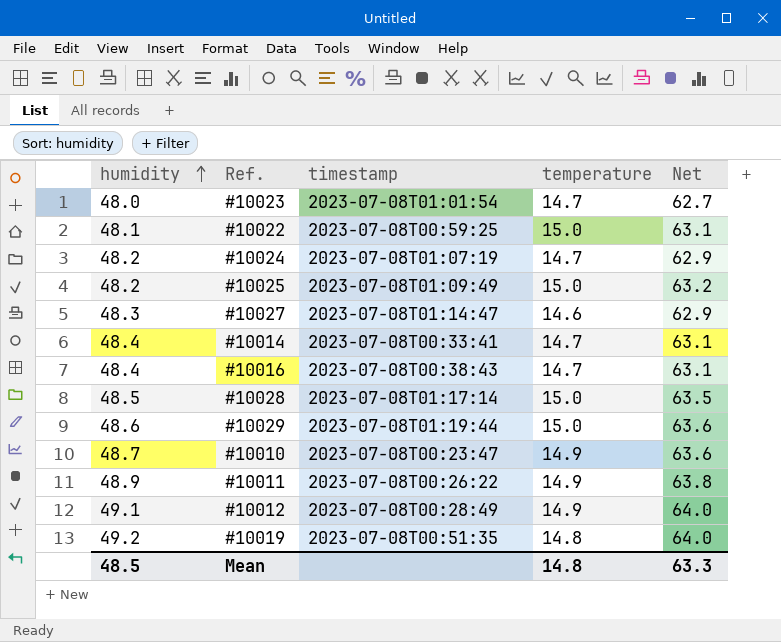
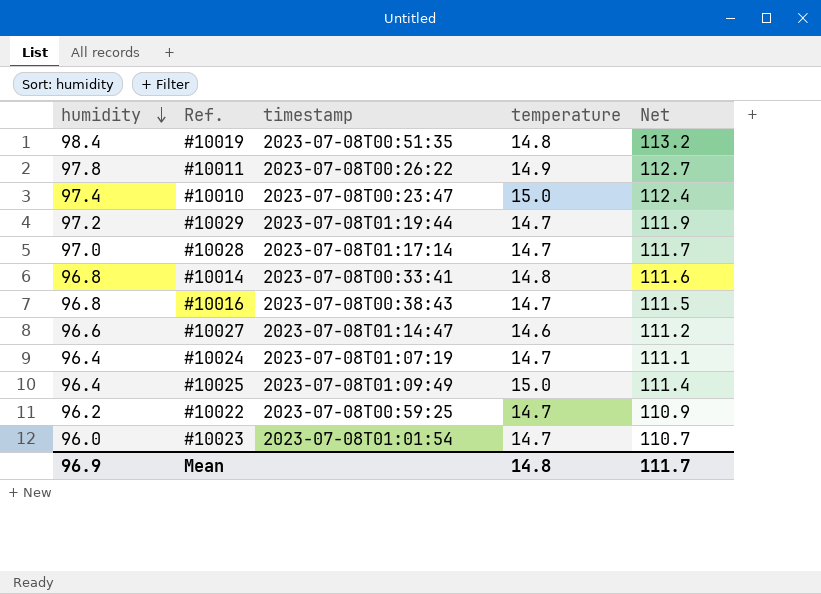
row order: humidity ascending -> humidity descending
row #10012: 49.1 | 2023-07-08T00:28:49 | 14.9 | 64.0 -> none
#10019 | humidity: 49.2 -> 98.4
#10019 | Net: 64.0 -> 113.2
#10011 | humidity: 48.9 -> 97.8
#10011 | Net: 63.8 -> 112.7
#10010 | humidity: 48.7 -> 97.4
#10010 | temperature: 14.9 -> 15.0
#10010 | Net: 63.6 -> 112.4
#10029 | humidity: 48.6 -> 97.2
#10029 | temperature: 15.0 -> 14.7
#10029 | Net: 63.6 -> 111.9
#10028 | humidity: 48.5 -> 97.0
#10028 | temperature: 15.0 -> 14.7
#10028 | Net: 63.5 -> 111.7
#10014 | humidity: 48.4 -> 96.8
#10014 | temperature: 14.7 -> 14.8
#10014 | Net: 63.1 -> 111.6
#10016 | humidity: 48.4 -> 96.8
#10016 | Net: 63.1 -> 111.5
#10027 | humidity: 48.3 -> 96.6
#10027 | Net: 62.9 -> 111.2
#10024 | humidity: 48.2 -> 96.4
#10024 | Net: 62.9 -> 111.1
#10025 | humidity: 48.2 -> 96.4
#10025 | Net: 63.2 -> 111.4
#10022 | humidity: 48.1 -> 96.2
#10022 | temperature: 15.0 -> 14.7
#10022 | Net: 63.1 -> 110.9
#10023 | humidity: 48.0 -> 96.0
#10023 | Net: 62.7 -> 110.7
Mean | humidity: 48.5 -> 96.9
Mean | Net: 63.3 -> 111.7

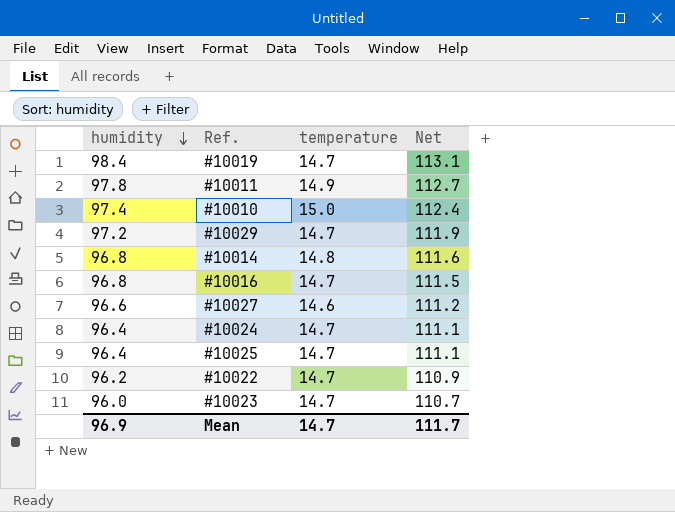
column timestamp | position: 3 -> none
row #10028: 97.0 | 2023-07-08T01:17:14 | 14.7 | 111.7 -> none
#10019 | temperature: 14.8 -> 14.7
#10019 | Net: 113.2 -> 113.1
#10025 | temperature: 15.0 -> 14.7
#10025 | Net: 111.4 -> 111.1
Mean | temperature: 14.8 -> 14.7

